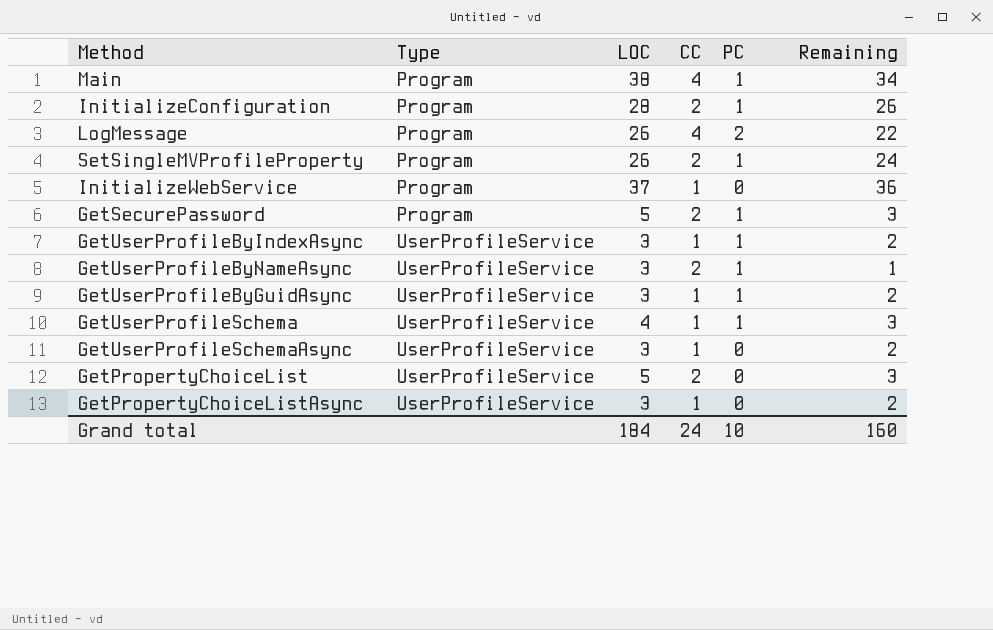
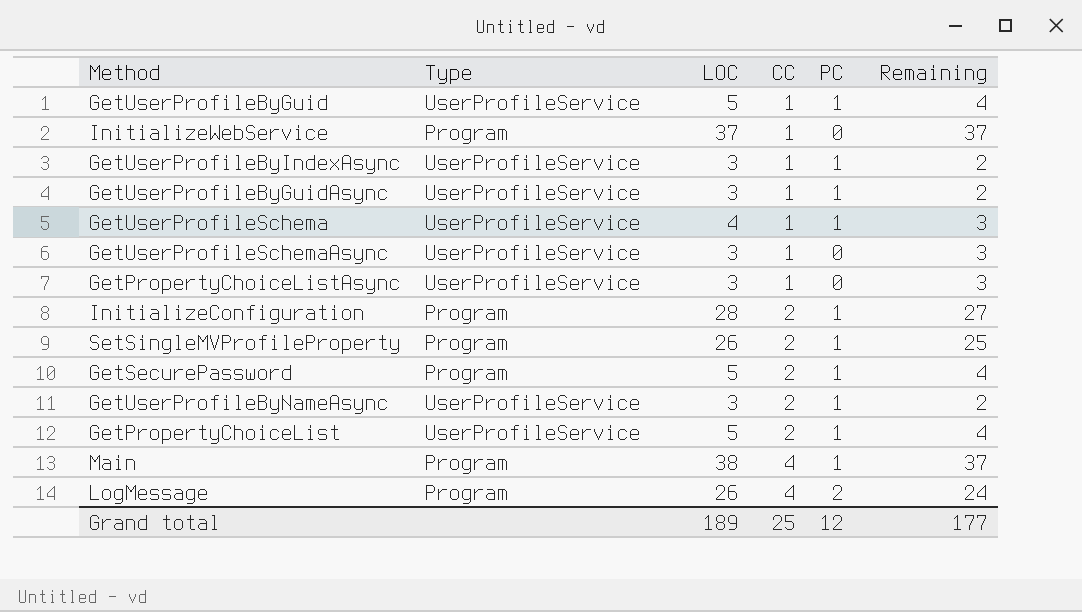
row order: Type ascending -> CC ascending
column Remaining | formula: [LOC] - [CC] -> [LOC] - [PC]
row GetUserProfileByGuid: none -> UserProfileService | 5 | 1 | 1 | 4
GetPropertyChoiceList | PC: 0 -> 1
Grand total | LOC: 184 -> 189
Grand total | CC: 24 -> 25
Grand total | PC: 10 -> 12
Grand total | Remaining: 160 -> 177

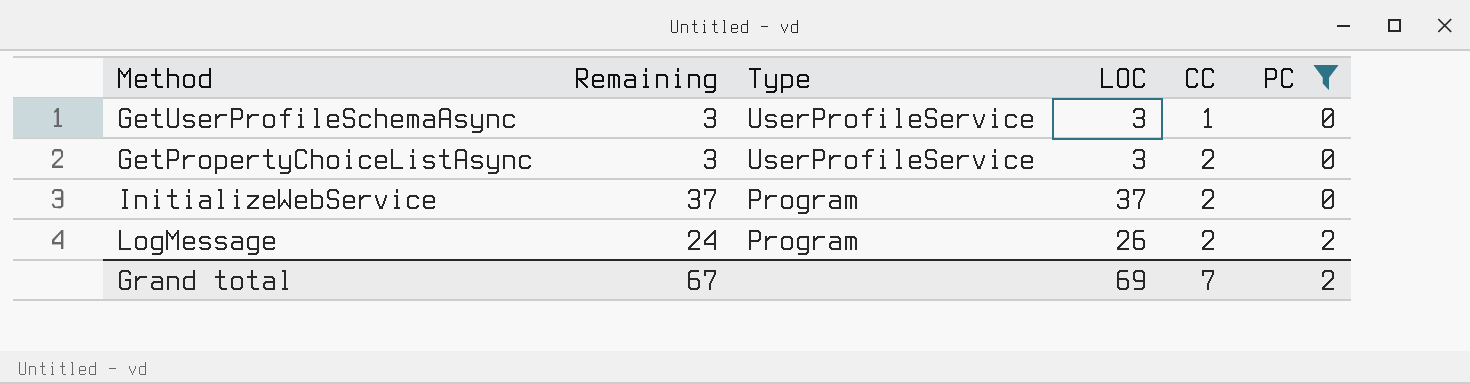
filter: none -> PC != 1
row order: CC ascending -> Type descending
column Remaining | position: 6 -> 2
GetPropertyChoiceListAsync | CC: 1 -> 2
InitializeWebService | CC: 1 -> 2
LogMessage | CC: 4 -> 2
Grand total | Remaining: 177 -> 67
Grand total | LOC: 189 -> 69
Grand total | CC: 25 -> 7
Grand total | PC: 12 -> 2

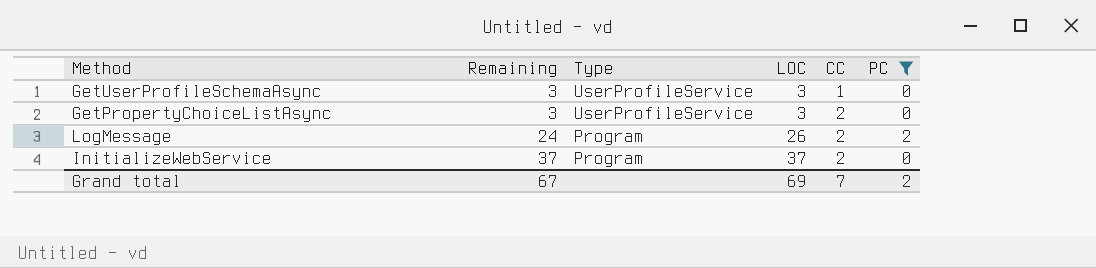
row order: Type descending -> Remaining ascending

